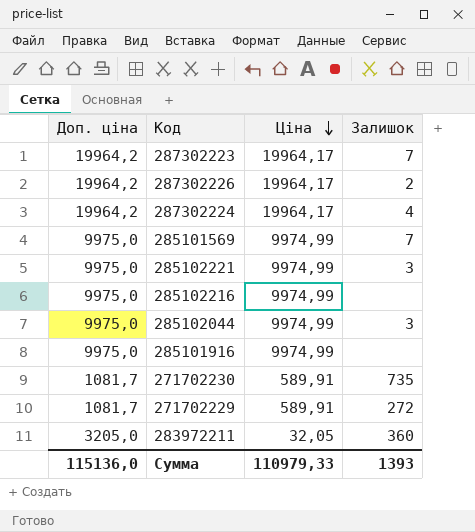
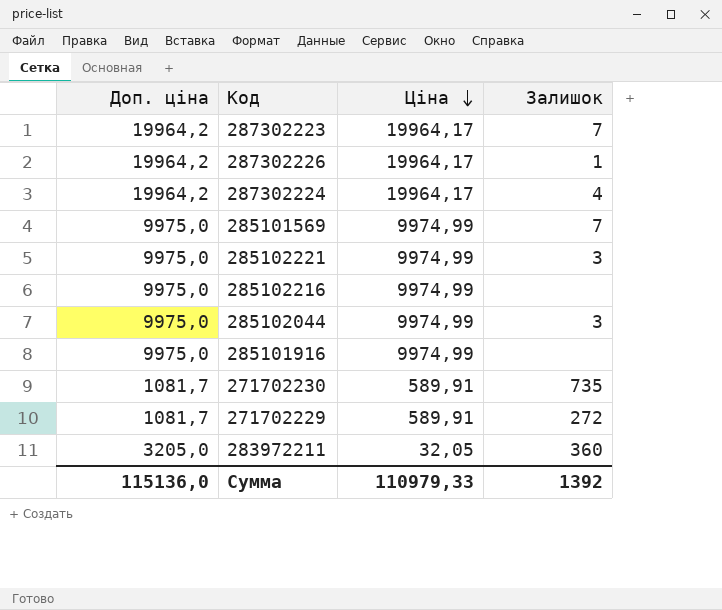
287302226 | Залишок: 2 -> 1
Сумма | Залишок: 1393 -> 1392

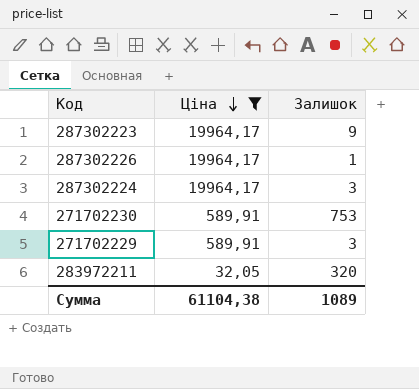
filter: none -> Ціна != 9974,99
column Доп. ціна | position: 1 -> none
287302223 | Залишок: 7 -> 9
287302224 | Залишок: 4 -> 3
271702230 | Залишок: 735 -> 753
271702229 | Залишок: 272 -> 3
283972211 | Залишок: 360 -> 320
Сумма | Ціна: 110979,33 -> 61104,38
Сумма | Залишок: 1392 -> 1089

